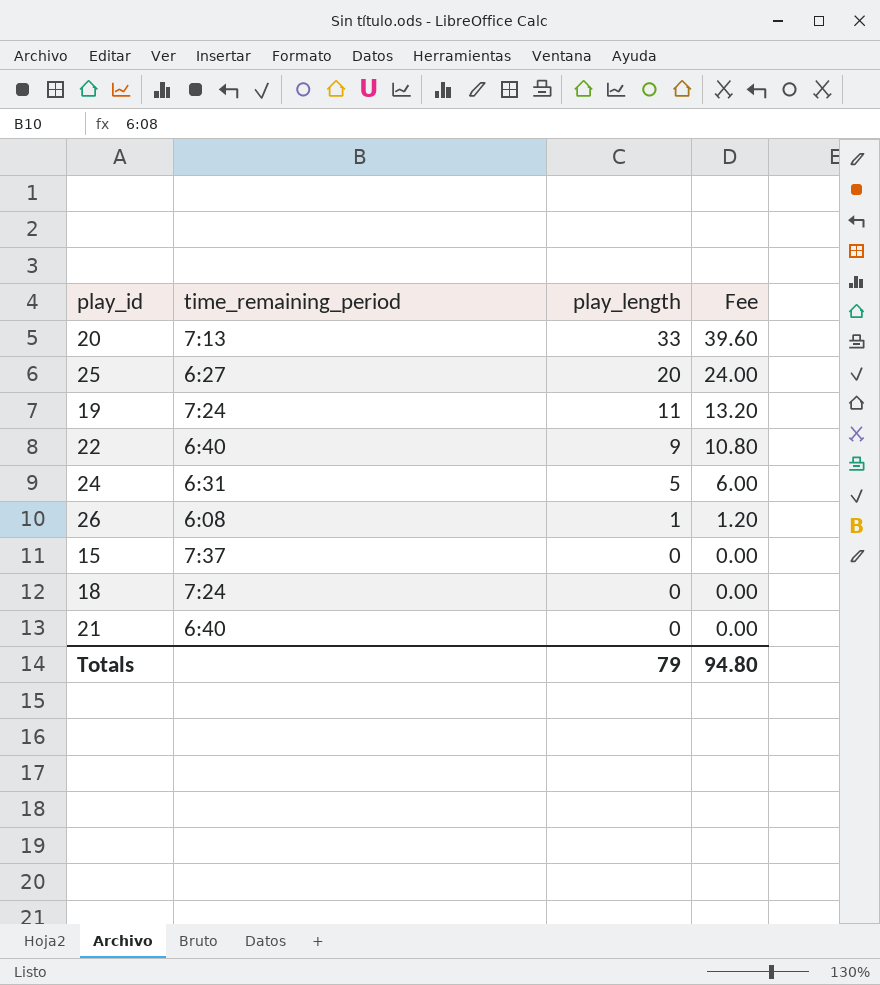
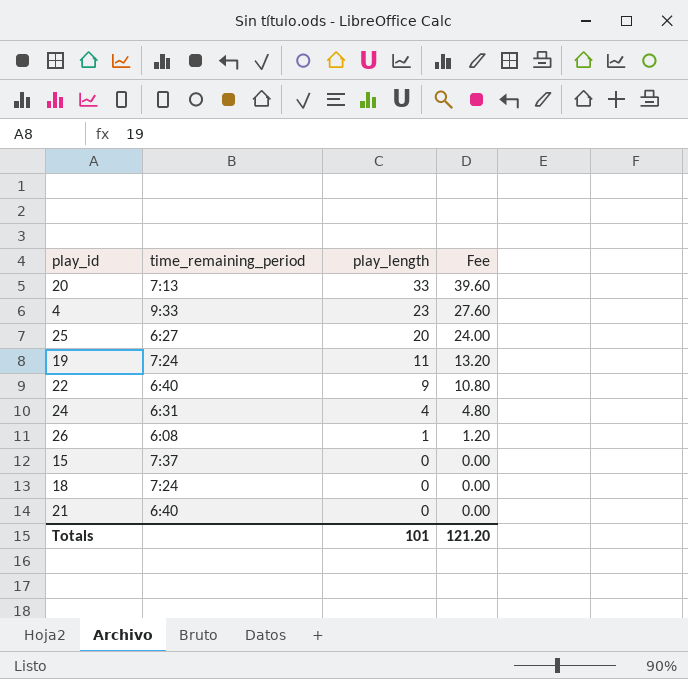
row 4: none -> 9:33 | 23 | 27.60
24 | play_length: 5 -> 4
24 | Fee: 6.00 -> 4.80
Totals | play_length: 79 -> 101
Totals | Fee: 94.80 -> 121.20

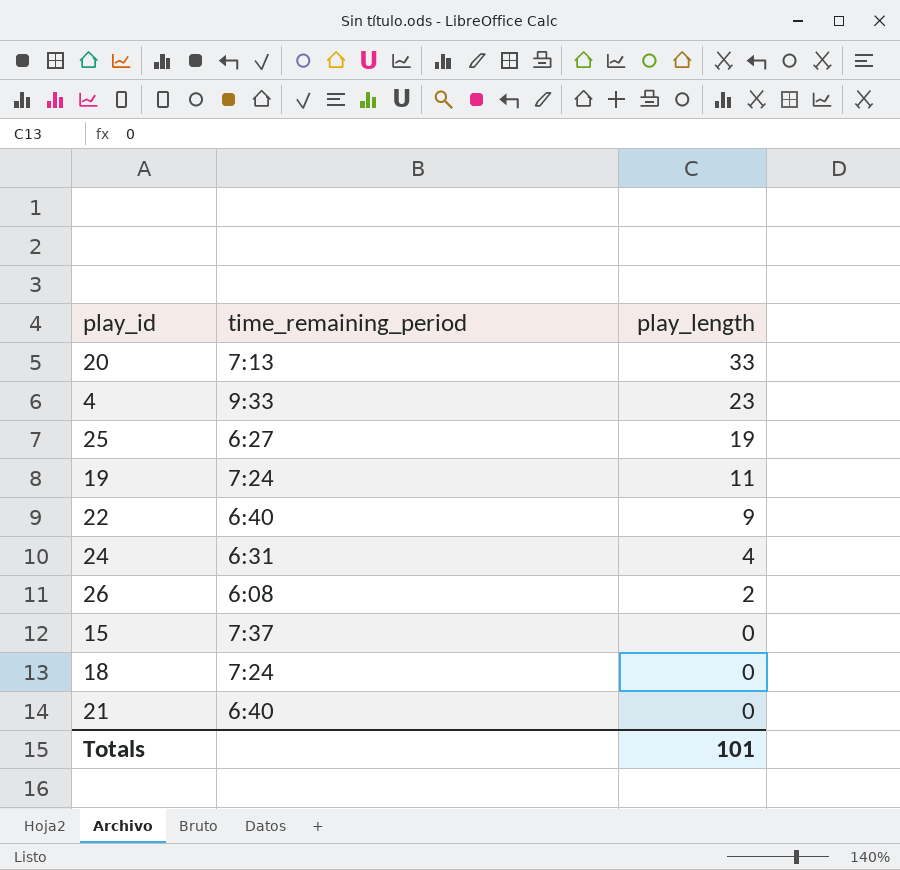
column Fee | formula: [play_length] * 1.2 -> none
25 | play_length: 20 -> 19
26 | play_length: 1 -> 2

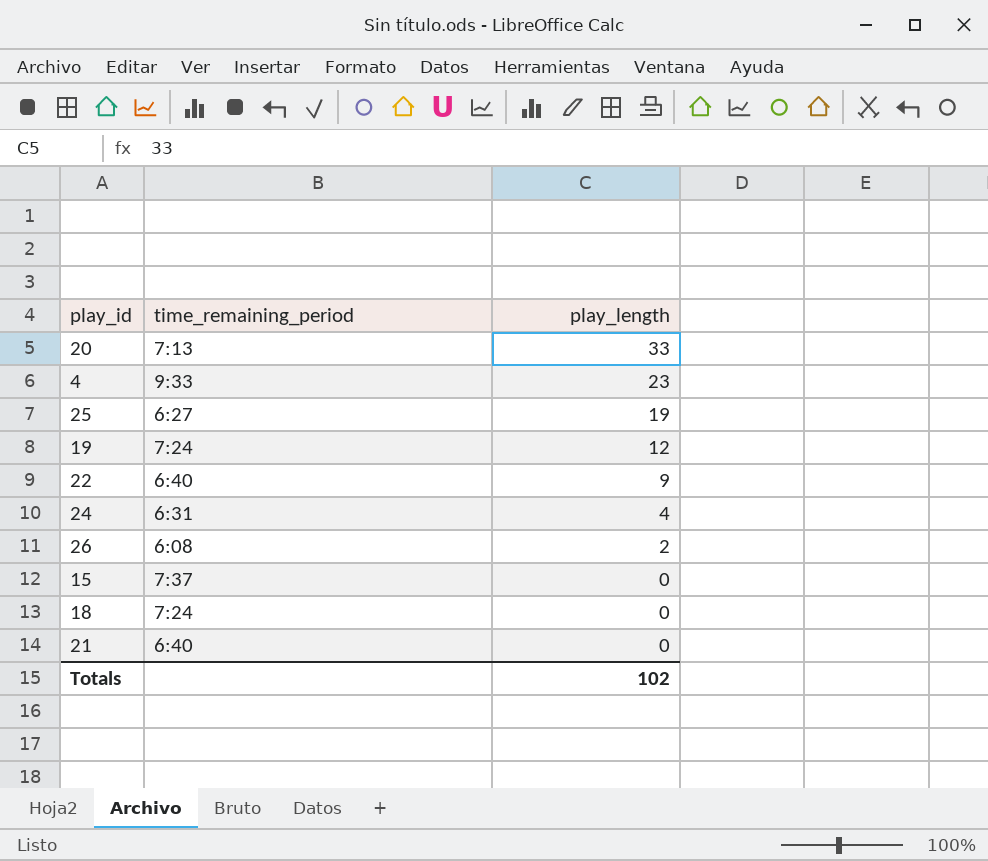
19 | play_length: 11 -> 12
Totals | play_length: 101 -> 102

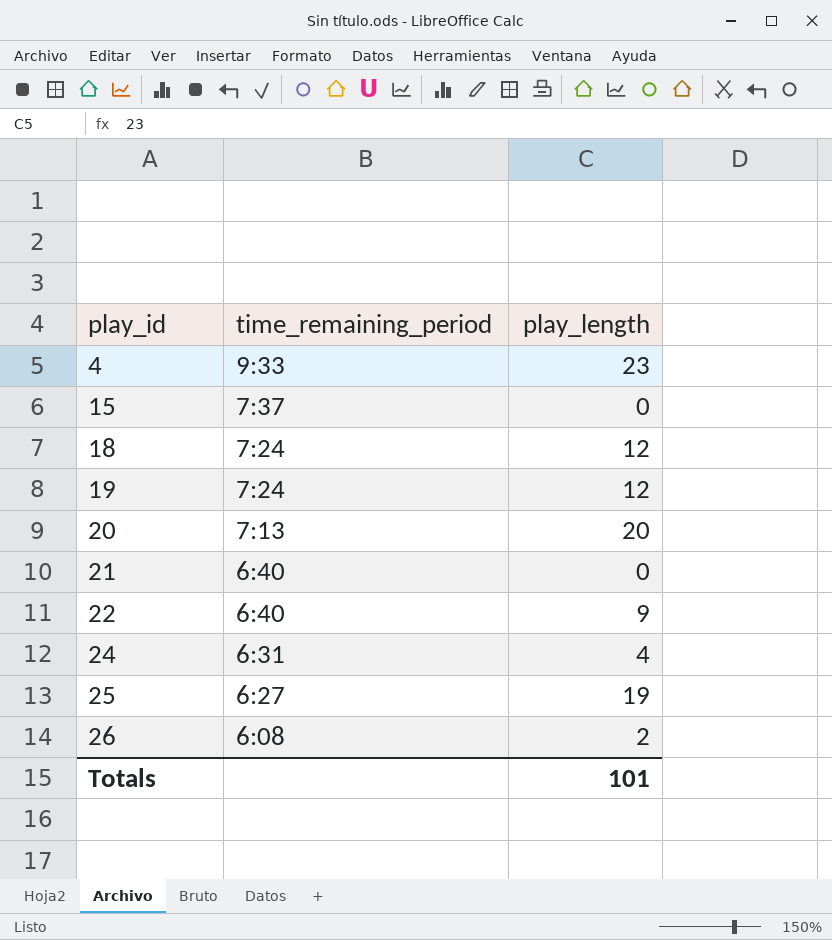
row order: play_length descending -> play_id ascending
18 | play_length: 0 -> 12
20 | play_length: 33 -> 20
Totals | play_length: 102 -> 101

